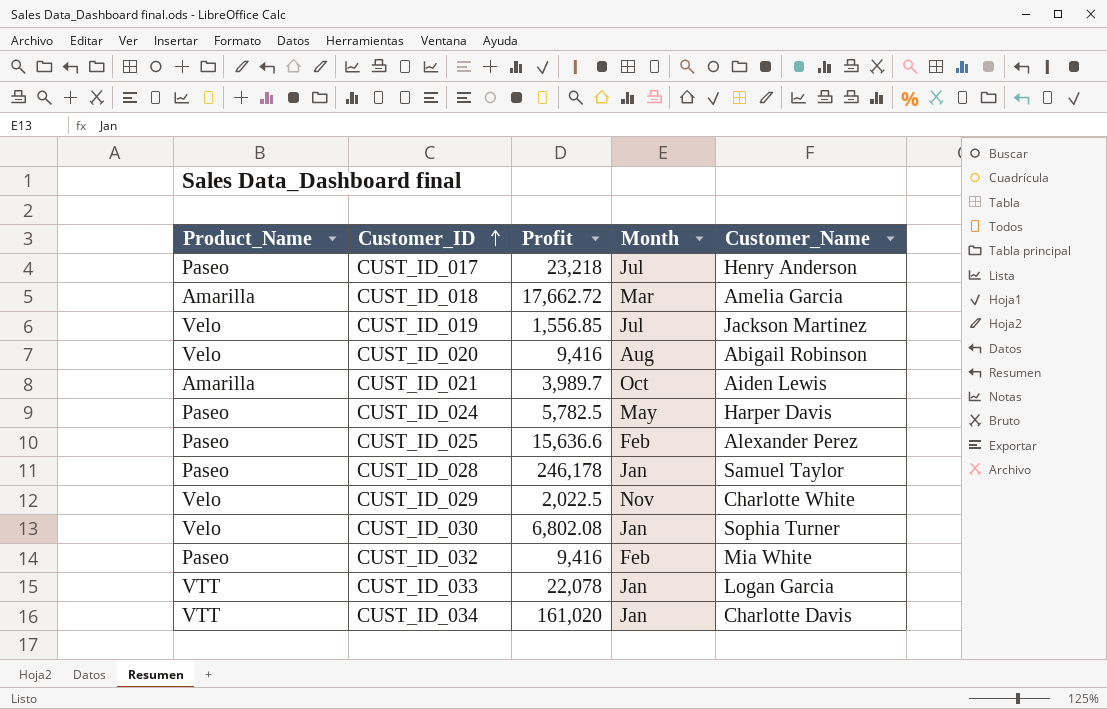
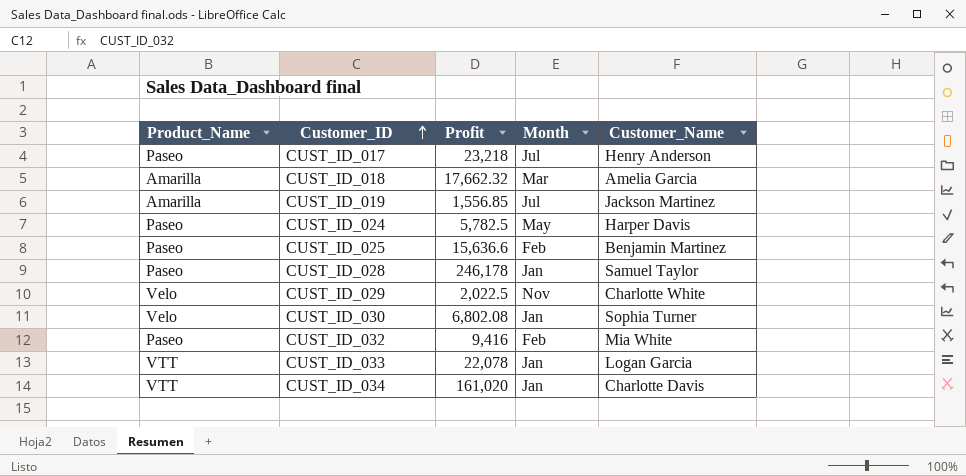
row CUST_ID_020: Velo | 9,416 | Aug | Abigail Robinson -> none
row CUST_ID_021: Amarilla | 3,989.7 | Oct | Aiden Lewis -> none
CUST_ID_018 | Profit: 17,662.72 -> 17,662.32
CUST_ID_019 | Product_Name: Velo -> Amarilla
CUST_ID_025 | Customer_Name: Alexander Perez -> Benjamin Martinez

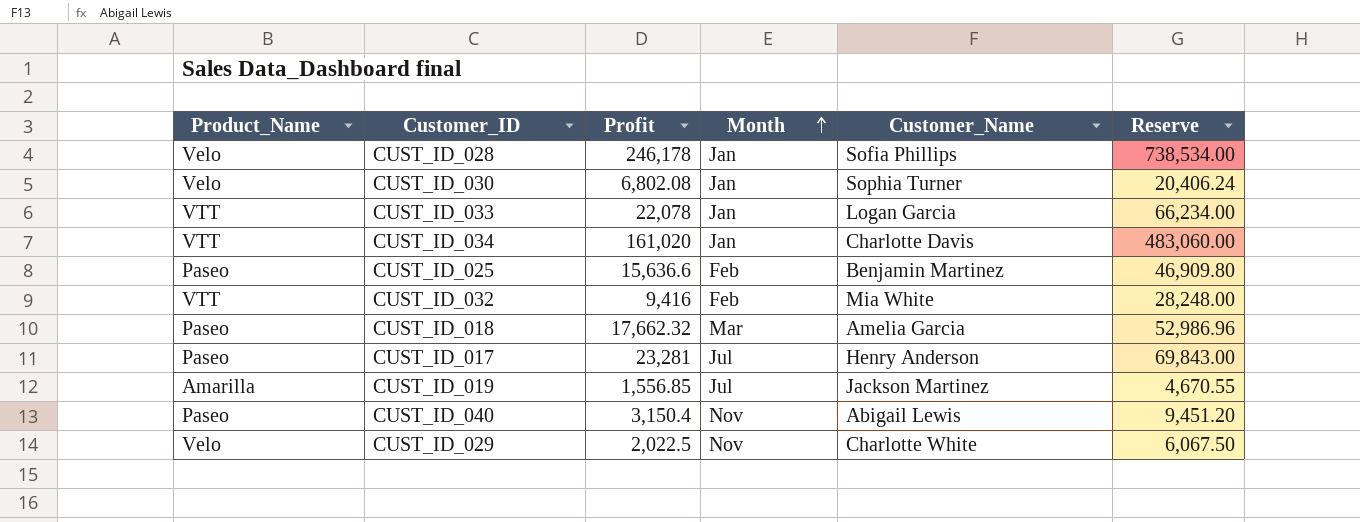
row order: Customer_ID ascending -> Month ascending
column Reserve | formula: none -> [Profit] * 3
row CUST_ID_024: Paseo | 5,782.5 | May | Harper Davis -> none
CUST_ID_028 | Product_Name: Paseo -> Velo
CUST_ID_028 | Customer_Name: Samuel Taylor -> Sofia Phillips
CUST_ID_032 | Product_Name: Paseo -> VTT
CUST_ID_018 | Product_Name: Amarilla -> Paseo
CUST_ID_017 | Profit: 23,218 -> 23,281
row CUST_ID_040: none -> Paseo | 3,150.4 | Nov | Abigail Lewis | 9,451.20

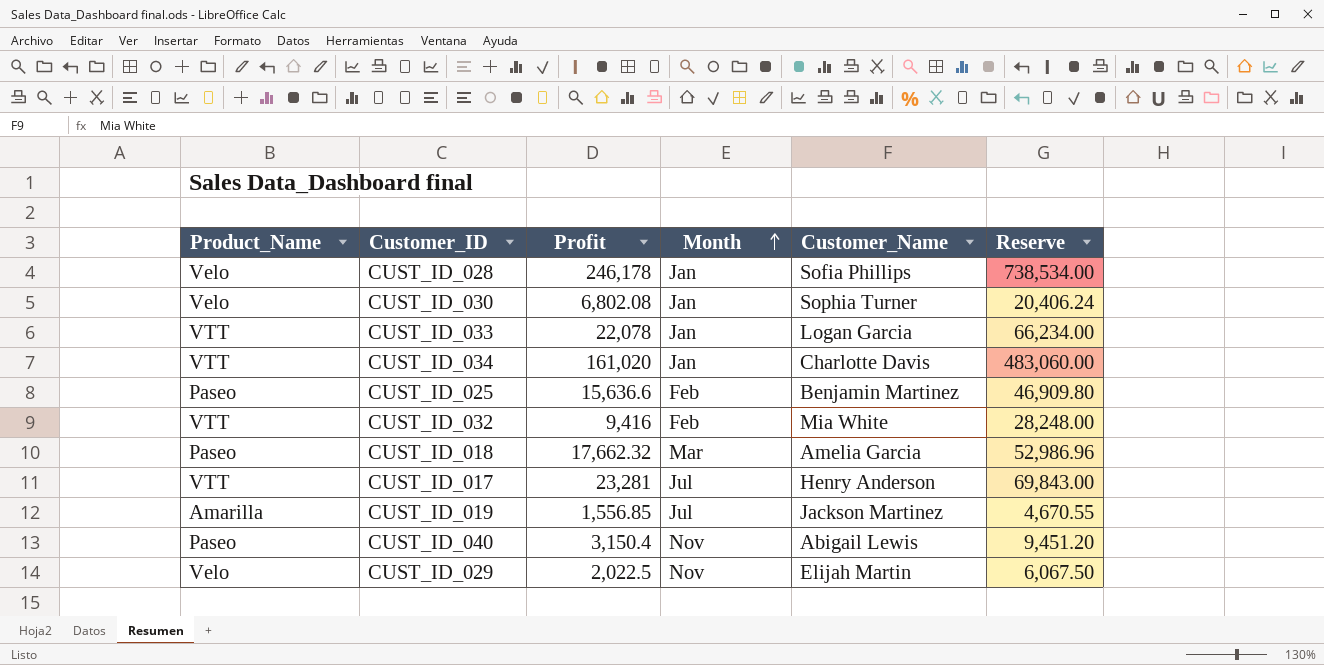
CUST_ID_017 | Product_Name: Paseo -> VTT
CUST_ID_029 | Customer_Name: Charlotte White -> Elijah Martin

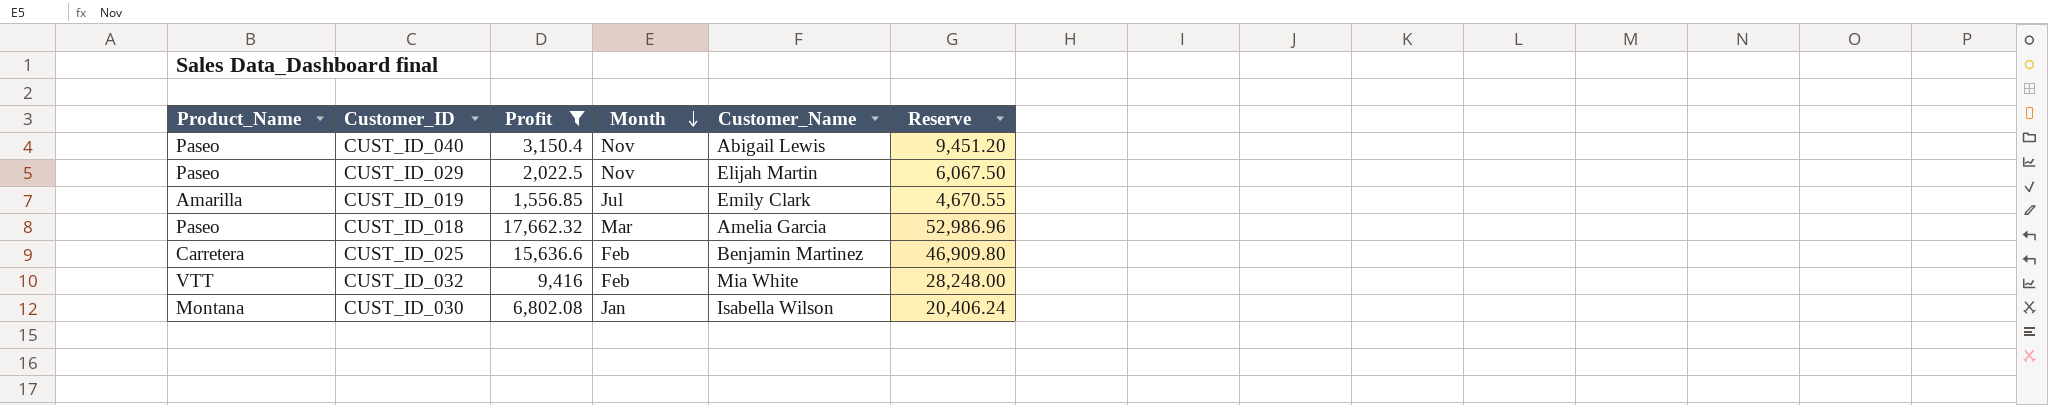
filter: none -> Profit <= 17,662.32
row order: Month ascending -> Month descending
CUST_ID_029 | Product_Name: Velo -> Paseo
CUST_ID_019 | Customer_Name: Jackson Martinez -> Emily Clark
CUST_ID_025 | Product_Name: Paseo -> Carretera
CUST_ID_030 | Product_Name: Velo -> Montana
CUST_ID_030 | Customer_Name: Sophia Turner -> Isabella Wilson

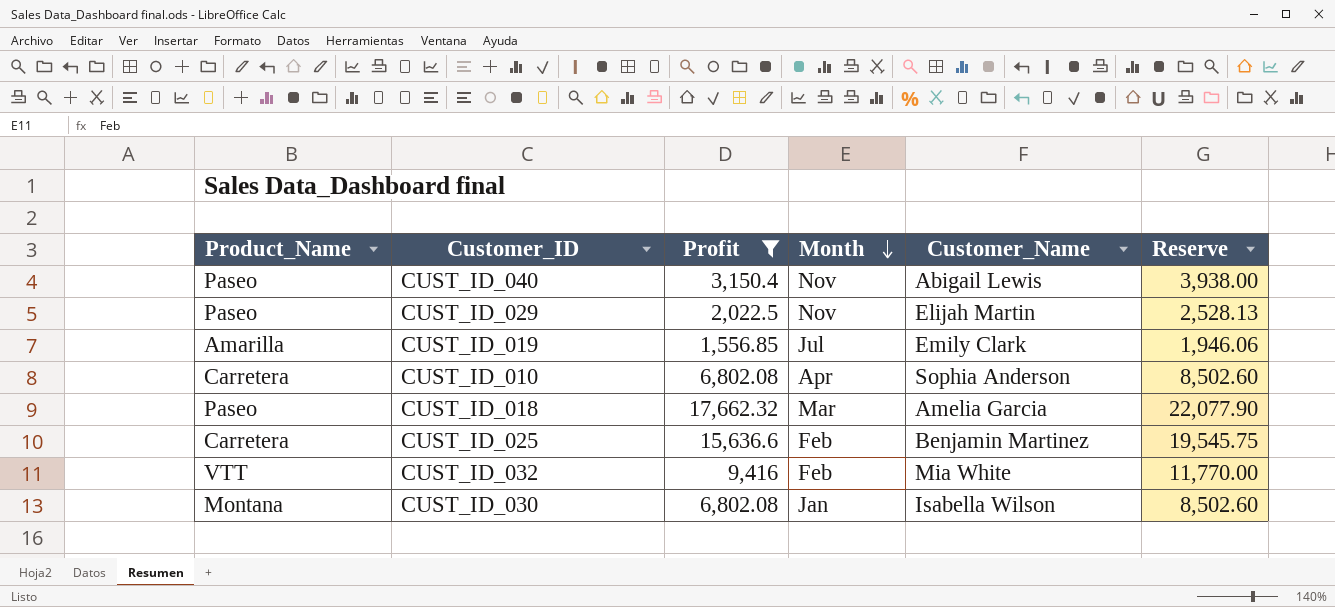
column Reserve | formula: [Profit] * 3 -> [Profit] * 1.25
row CUST_ID_010: none -> Carretera | 6,802.08 | Apr | Sophia Anderson | 8,502.60

